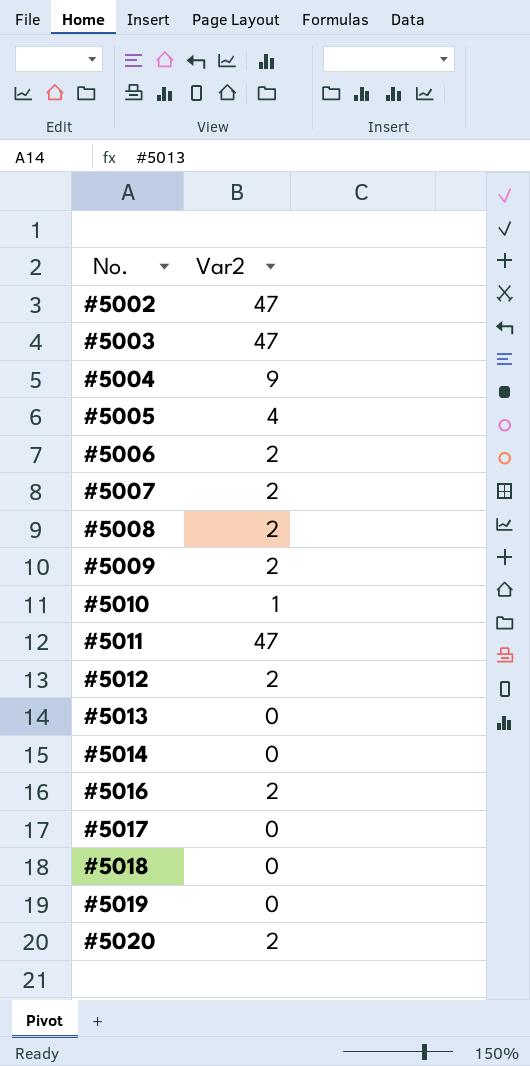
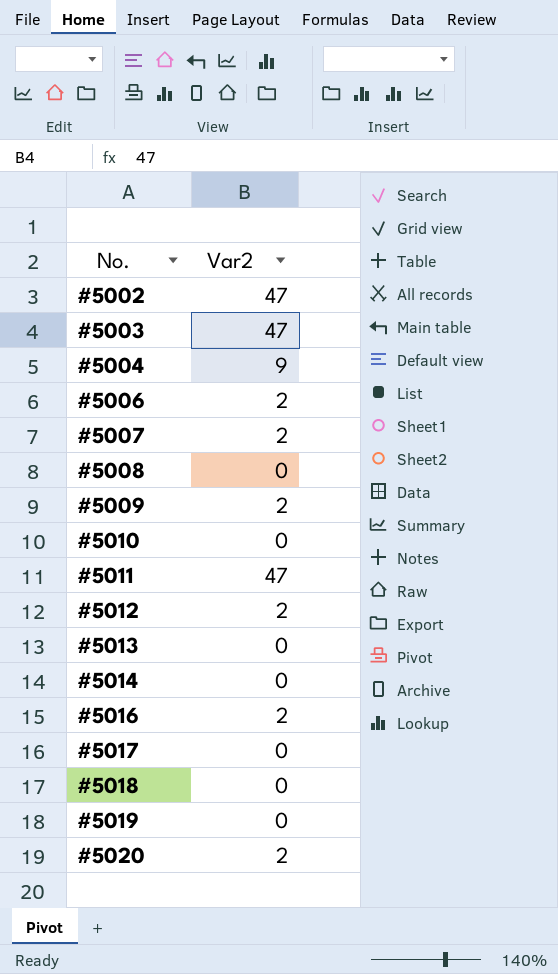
row #5005: 4 -> none
#5008 | Var2: 2 -> 0
#5010 | Var2: 1 -> 0

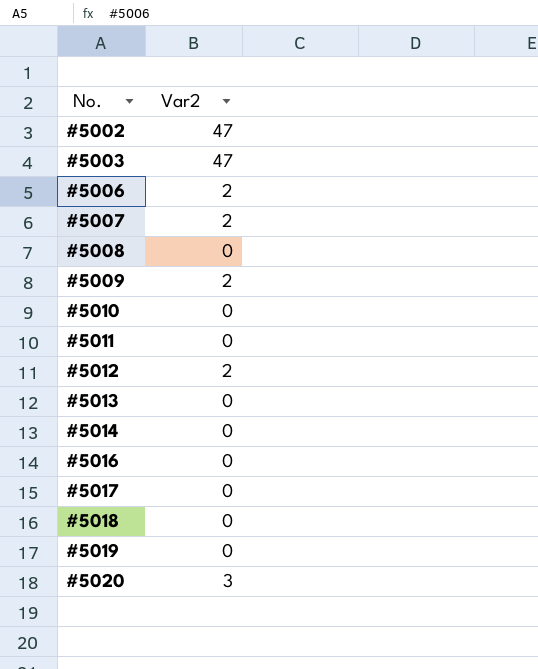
row #5004: 9 -> none
#5011 | Var2: 47 -> 0
#5016 | Var2: 2 -> 0
#5020 | Var2: 2 -> 3

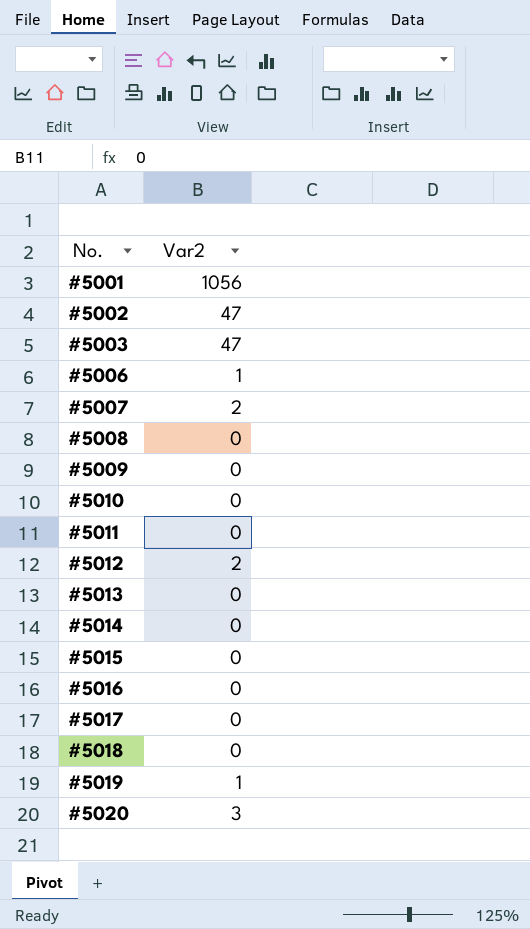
row #5001: none -> 1056
#5006 | Var2: 2 -> 1
#5009 | Var2: 2 -> 0
row #5015: none -> 0
#5019 | Var2: 0 -> 1

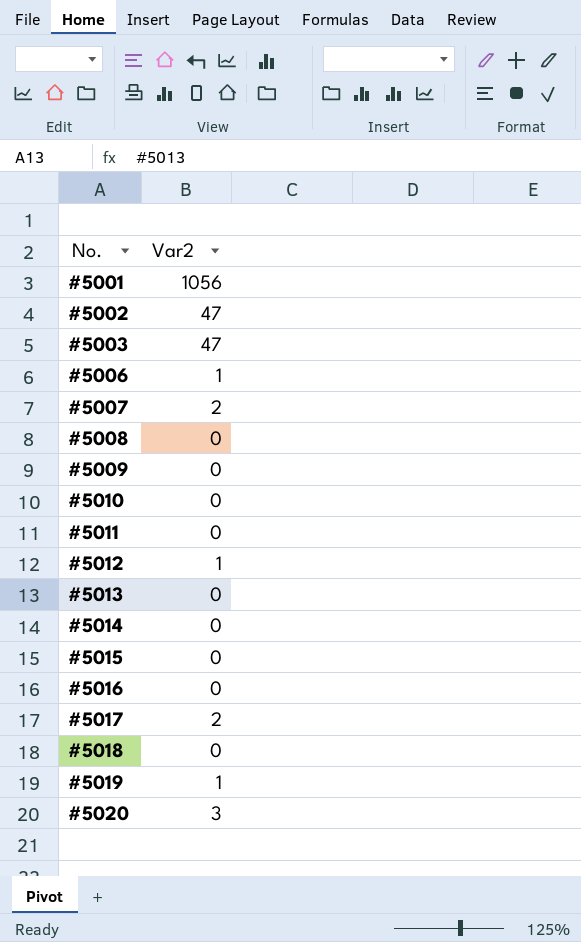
#5012 | Var2: 2 -> 1
#5017 | Var2: 0 -> 2

